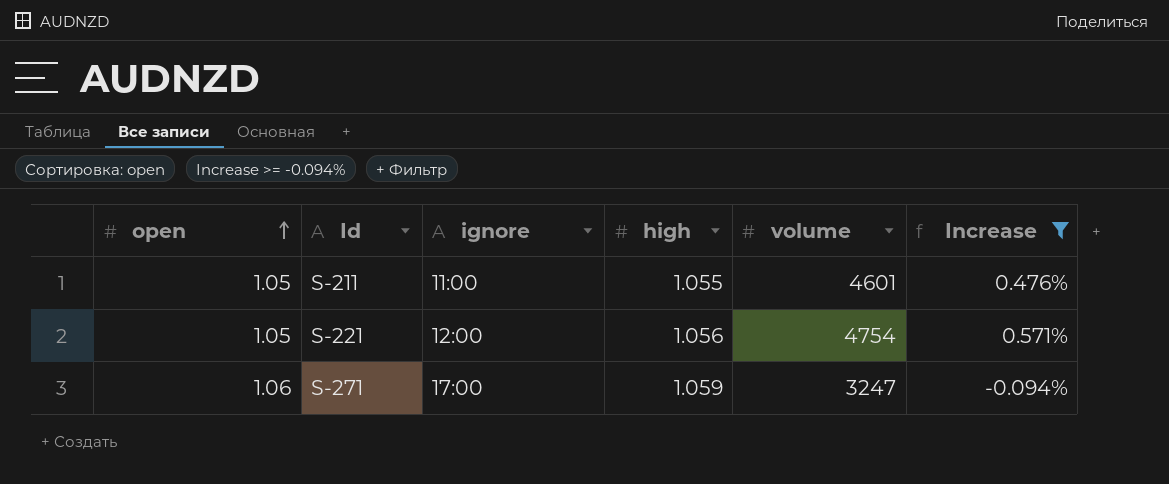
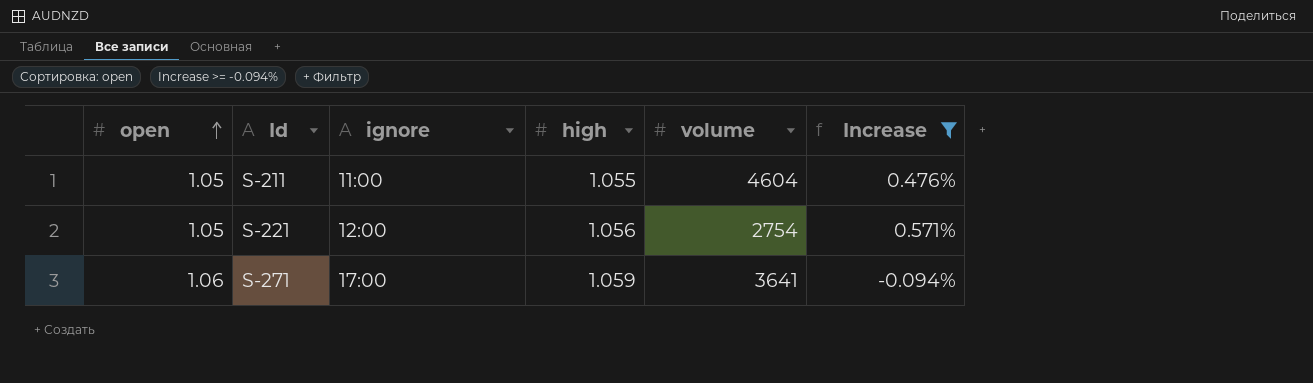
S-211 | volume: 4601 -> 4604
S-221 | volume: 4754 -> 2754
S-271 | volume: 3247 -> 3641

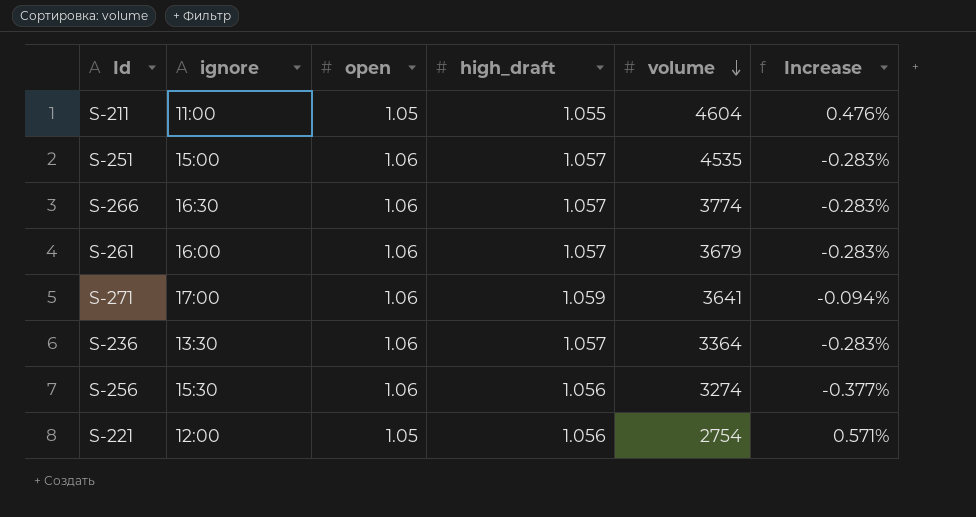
filter: Increase >= -0.094% -> none
row order: open ascending -> volume descending
column open | position: 1 -> 3
column name: high -> high_draft

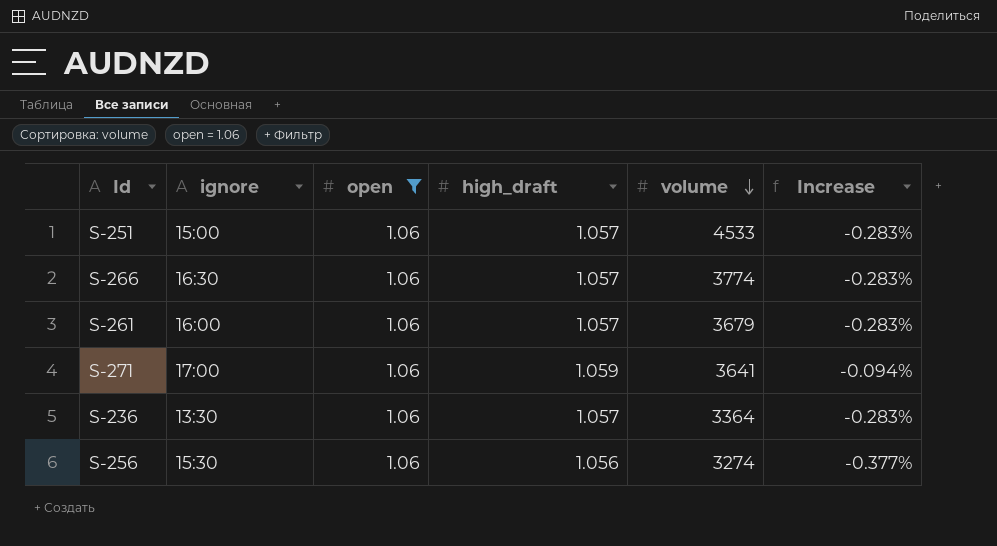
filter: none -> open = 1.06
S-251 | volume: 4535 -> 4533

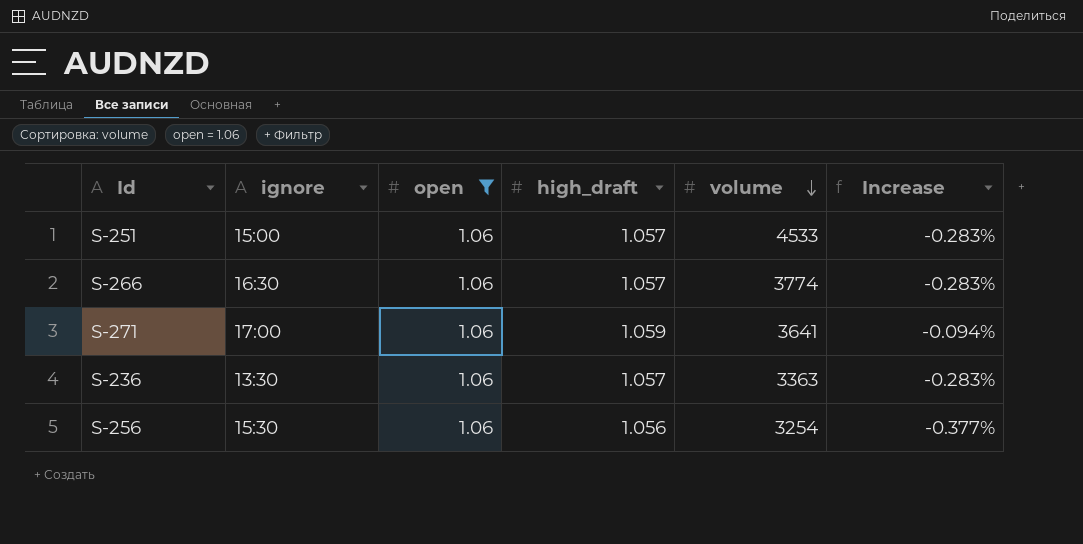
row S-261: 16:00 | 1.06 | 1.057 | 3679 | -0.283% -> none
S-236 | volume: 3364 -> 3363
S-256 | volume: 3274 -> 3254

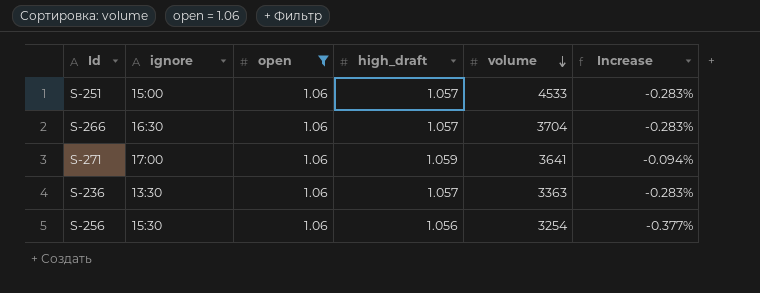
S-266 | volume: 3774 -> 3704

